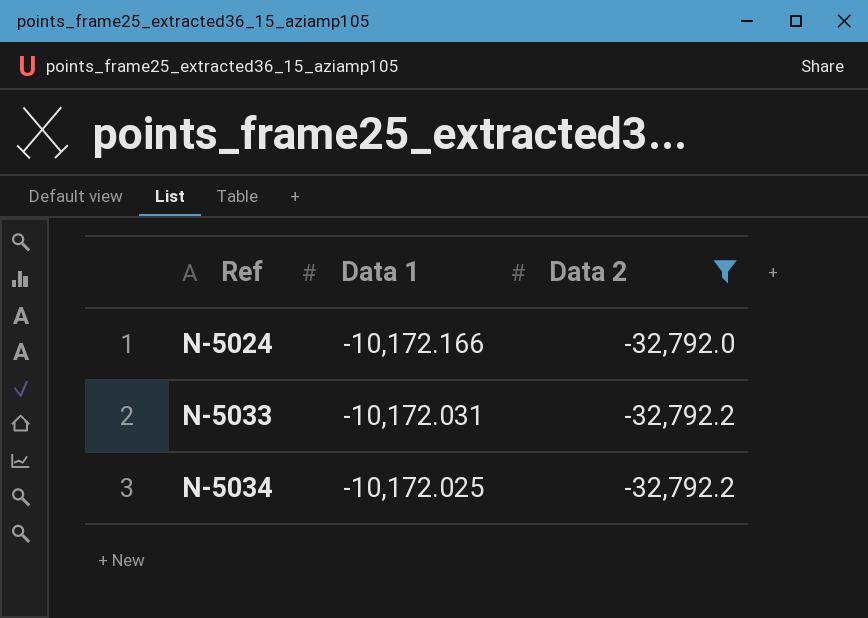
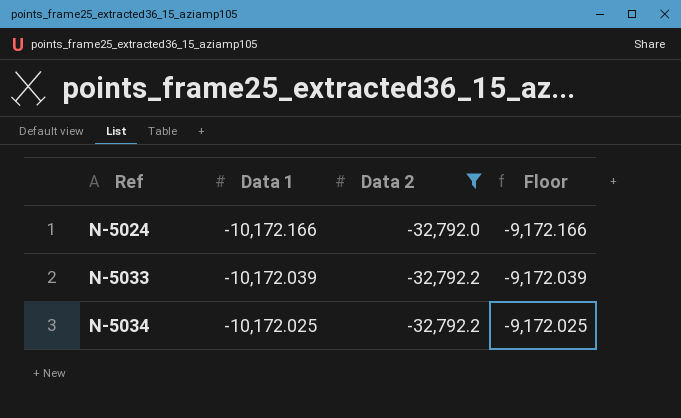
column Floor | formula: none -> [Data 1] + 1000
N-5033 | Data 1: -10,172.031 -> -10,172.039

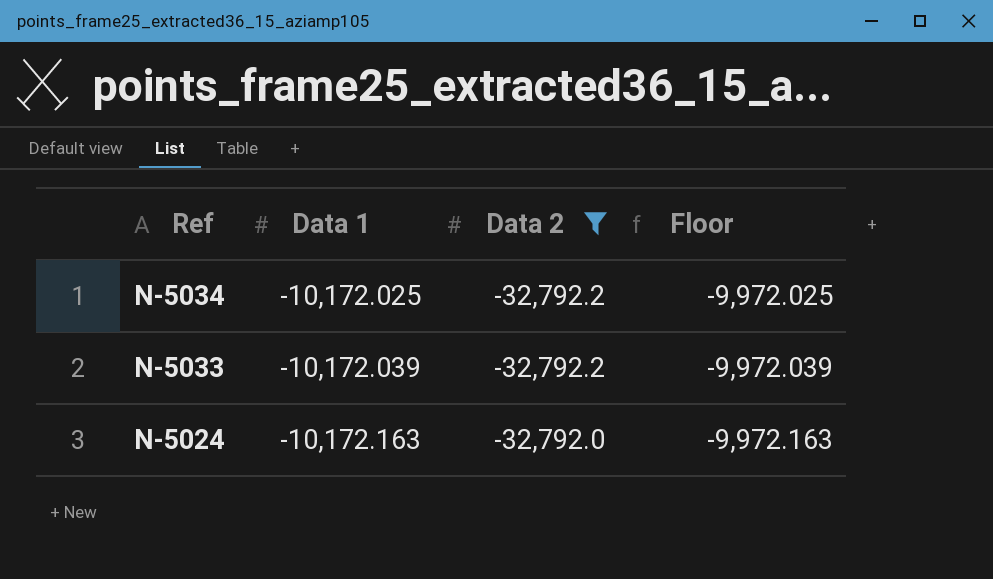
row order: Ref ascending -> Ref descending
column Floor | formula: [Data 1] + 1000 -> [Data 1] + 200
N-5024 | Data 1: -10,172.166 -> -10,172.163

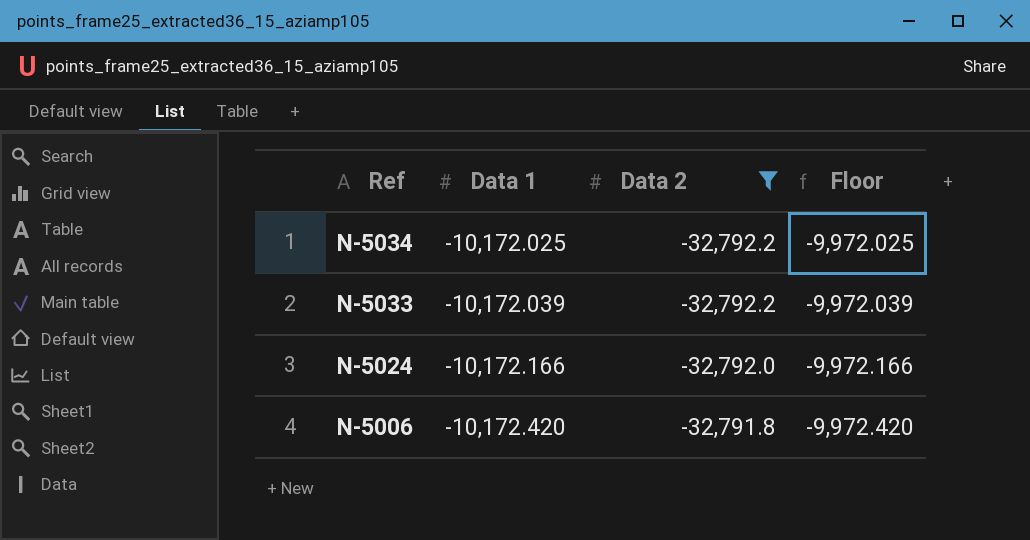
N-5024 | Data 1: -10,172.163 -> -10,172.166
N-5024 | Floor: -9,972.163 -> -9,972.166
row N-5006: none -> -10,172.420 | -32,791.8 | -9,972.420

